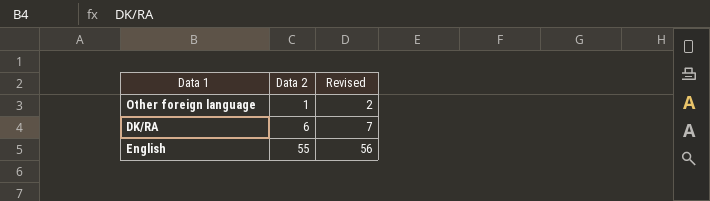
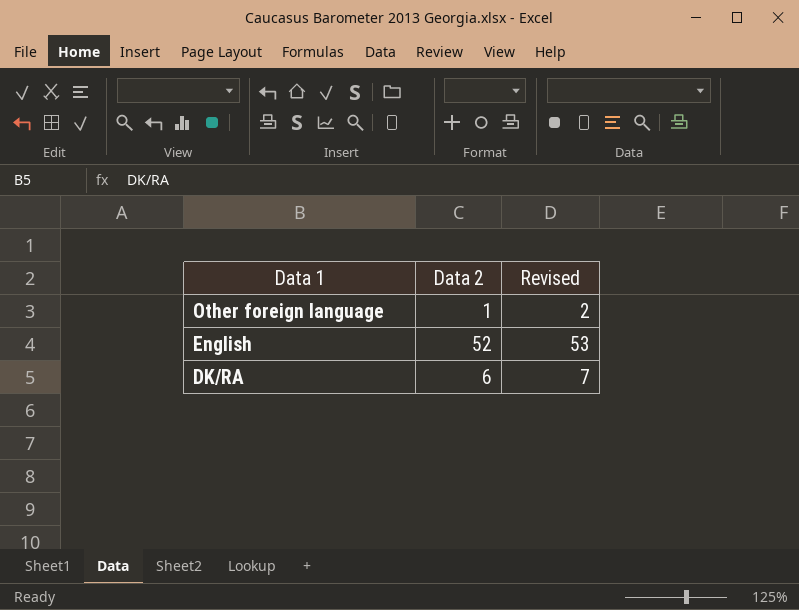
row order: Data 2 ascending -> Data 1 descending
English | Data 2: 55 -> 52
English | Revised: 56 -> 53

